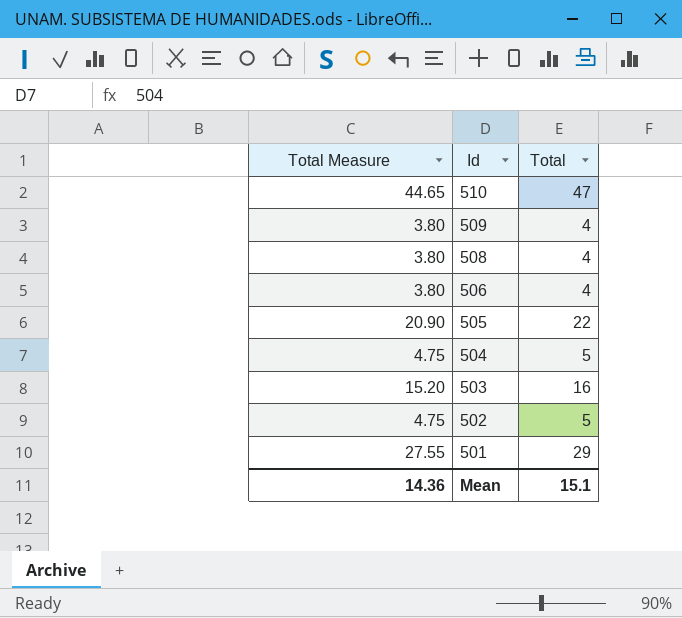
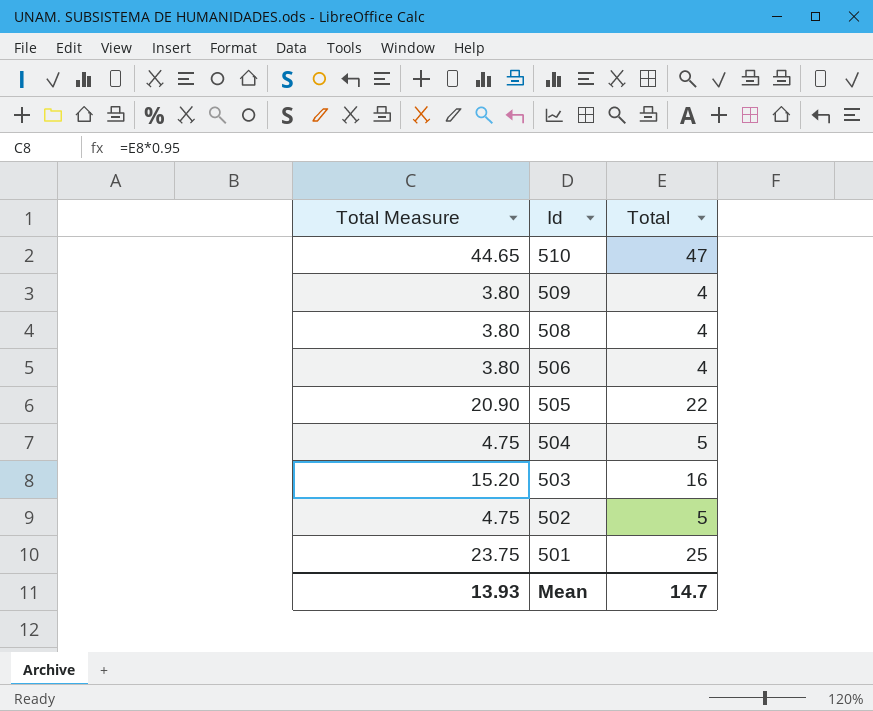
501 | Total Measure: 27.55 -> 23.75
501 | Total: 29 -> 25
Mean | Total Measure: 14.36 -> 13.93
Mean | Total: 15.1 -> 14.7

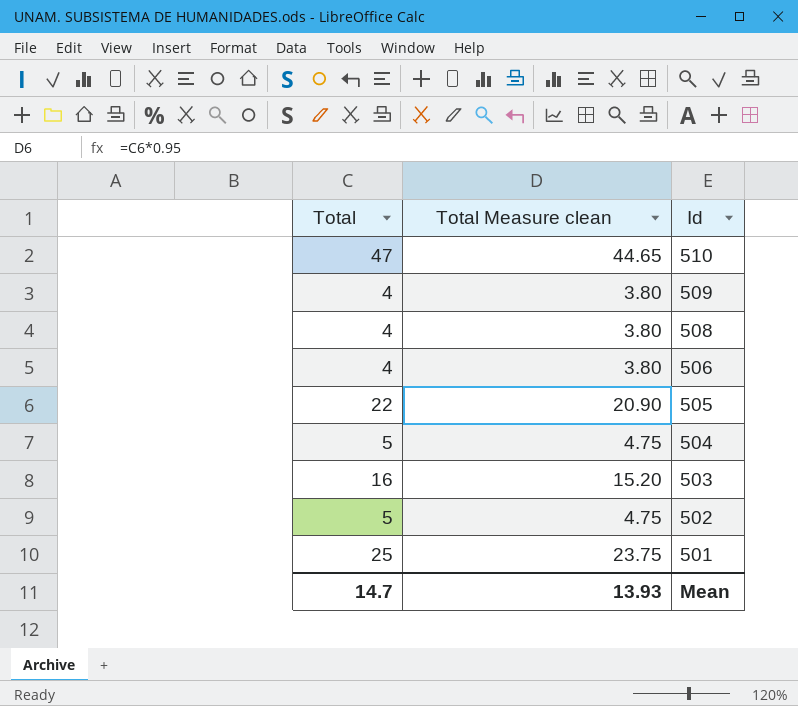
column Total | position: 3 -> 1
column name: Total Measure -> Total Measure clean

